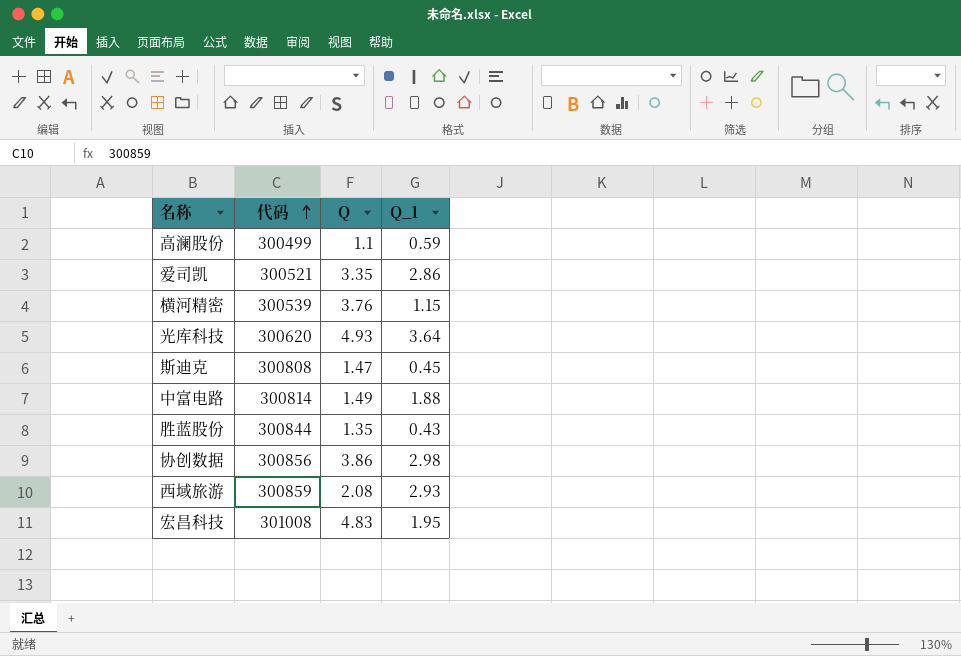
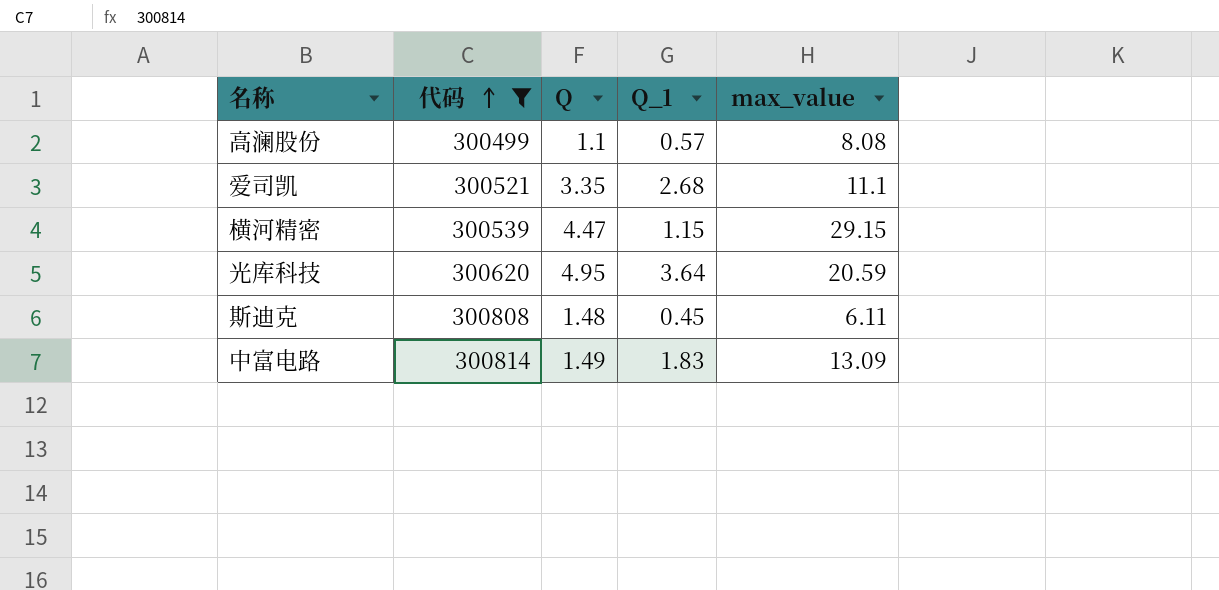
filter: none -> 代码 <= 300814
column max_value | position: none -> 5
高澜股份 | Q_1: 0.59 -> 0.57
爱司凯 | Q_1: 2.86 -> 2.68
横河精密 | Q: 3.76 -> 4.47
光库科技 | Q: 4.93 -> 4.95
斯迪克 | Q: 1.47 -> 1.48
中富电路 | Q_1: 1.88 -> 1.83

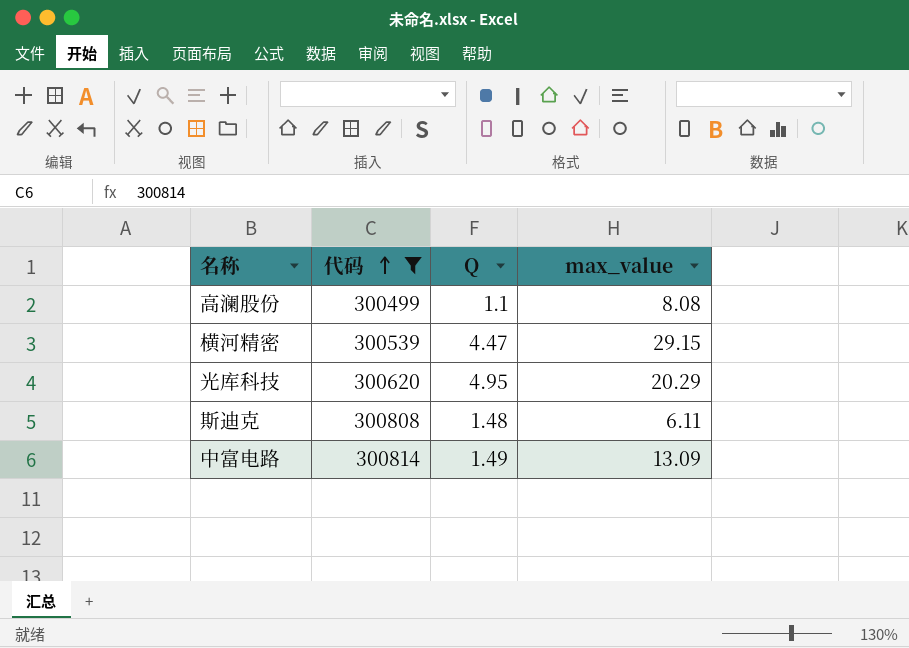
column Q_1 | position: 4 -> none
row 爱司凯: 300521 | 3.35 | 2.68 | 11.1 -> none
光库科技 | max_value: 20.59 -> 20.29

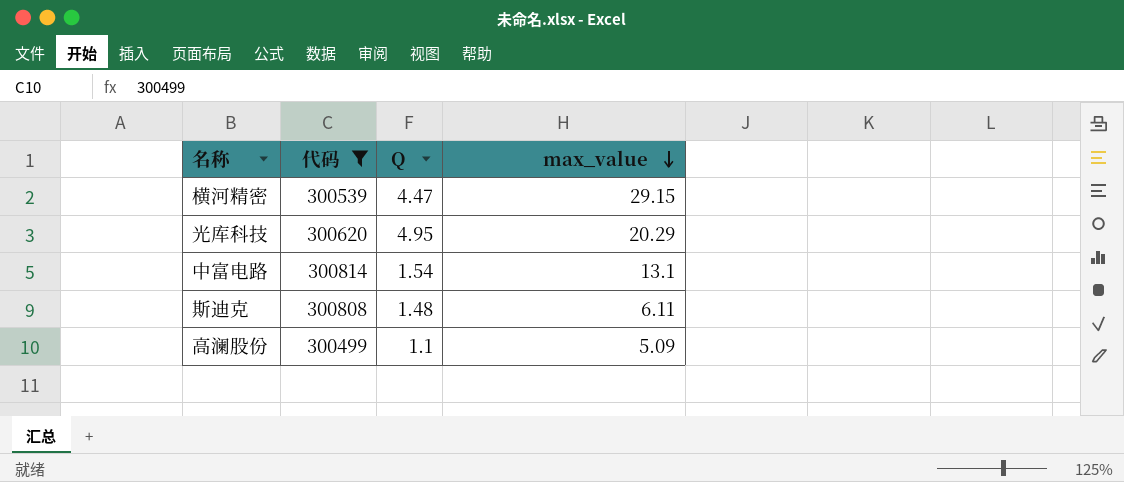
row order: 代码 ascending -> max_value descending
中富电路 | Q: 1.49 -> 1.54
中富电路 | max_value: 13.09 -> 13.1
高澜股份 | max_value: 8.08 -> 5.09

